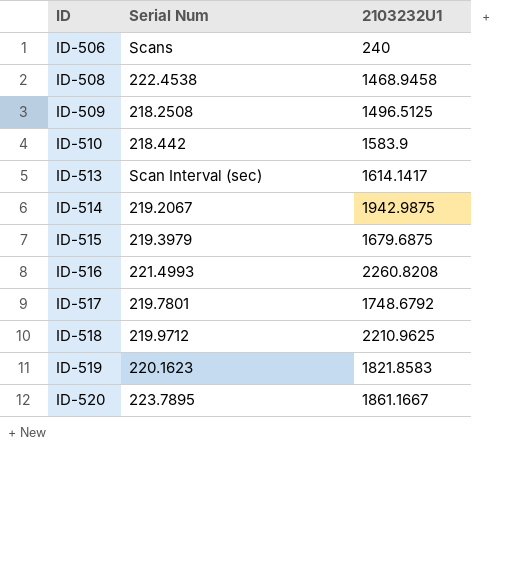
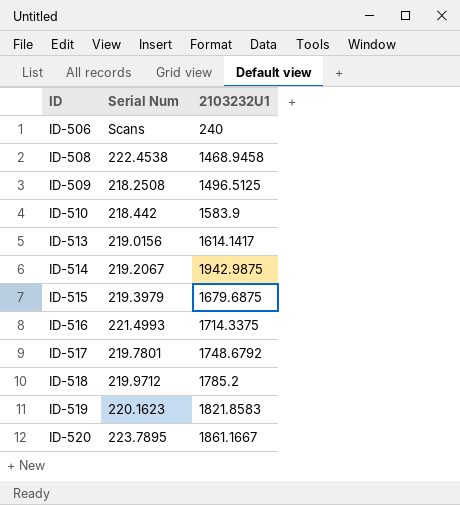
ID-513 | Serial Num: Scan Interval (sec) -> 219.0156
ID-516 | 2103232U1: 2260.8208 -> 1714.3375
ID-518 | 2103232U1: 2210.9625 -> 1785.2

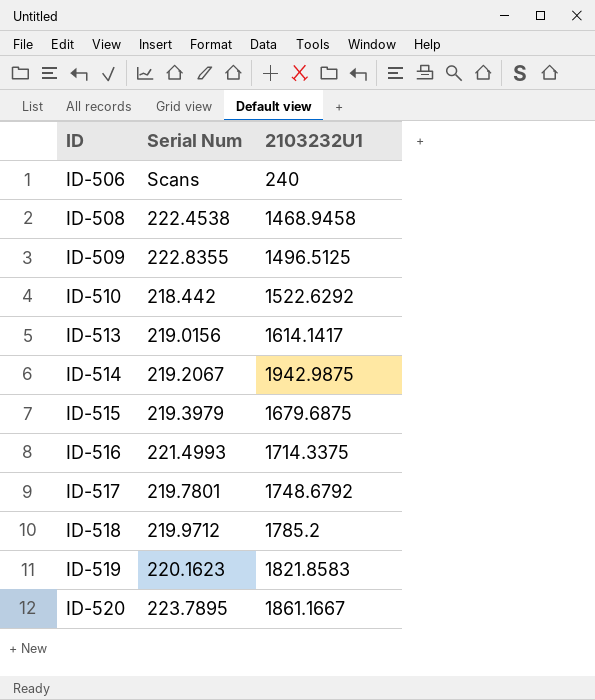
ID-509 | Serial Num: 218.2508 -> 222.8355
ID-510 | 2103232U1: 1583.9 -> 1522.6292

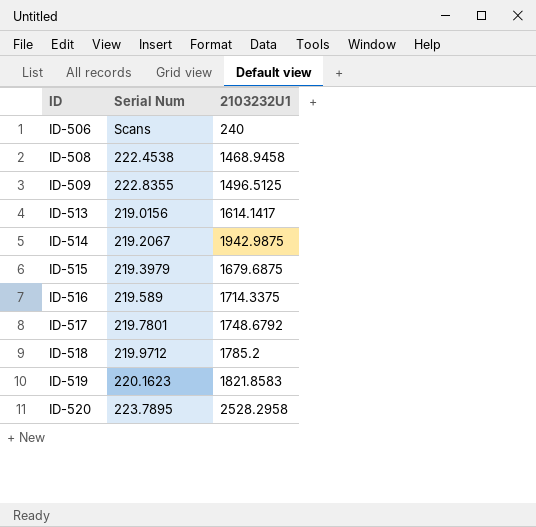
row ID-510: 218.442 | 1522.6292 -> none
ID-516 | Serial Num: 221.4993 -> 219.589
ID-520 | 2103232U1: 1861.1667 -> 2528.2958

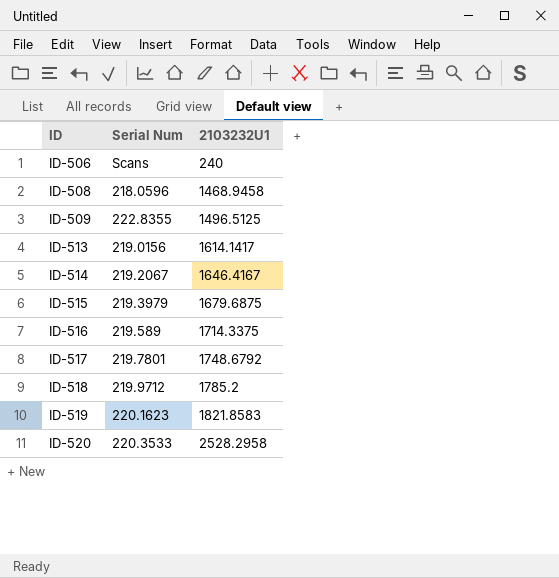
ID-508 | Serial Num: 222.4538 -> 218.0596
ID-514 | 2103232U1: 1942.9875 -> 1646.4167
ID-520 | Serial Num: 223.7895 -> 220.3533

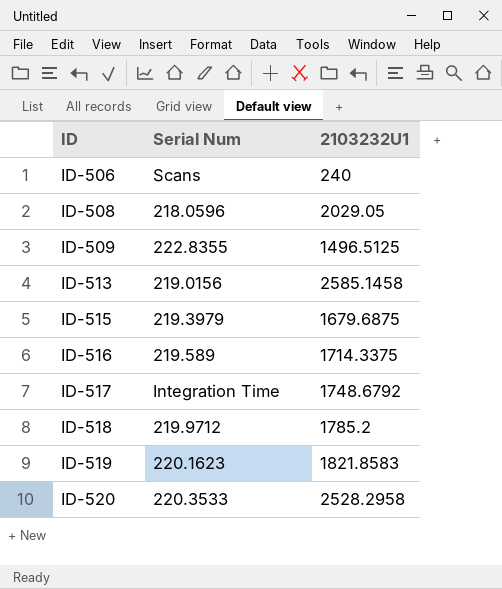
row ID-514: 219.2067 | 1646.4167 -> none
ID-508 | 2103232U1: 1468.9458 -> 2029.05
ID-513 | 2103232U1: 1614.1417 -> 2585.1458
ID-517 | Serial Num: 219.7801 -> Integration Time

